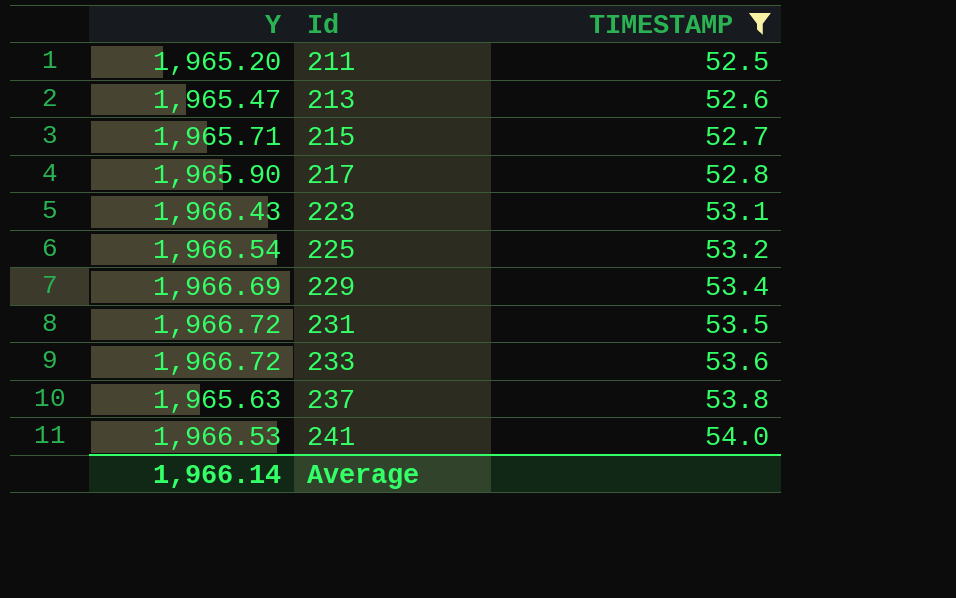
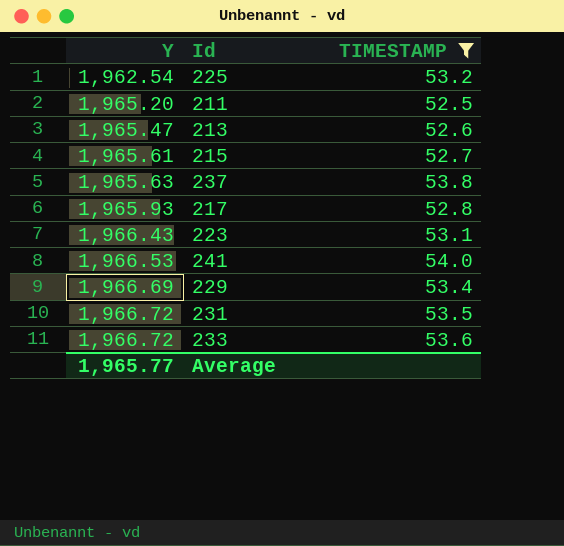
row order: Id ascending -> Y ascending
225 | Y: 1,966.54 -> 1,962.54
215 | Y: 1,965.71 -> 1,965.61
217 | Y: 1,965.90 -> 1,965.93
Average | Y: 1,966.14 -> 1,965.77

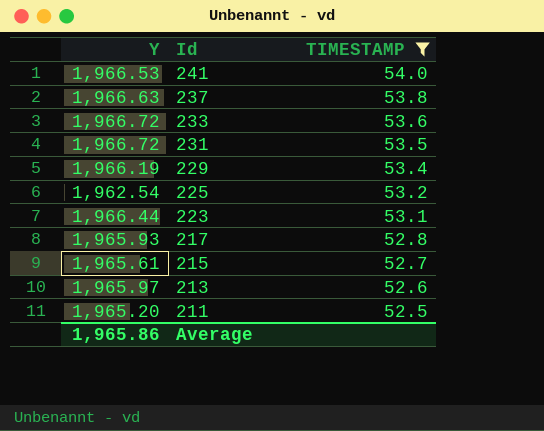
row order: Y ascending -> Id descending
237 | Y: 1,965.63 -> 1,966.63
229 | Y: 1,966.69 -> 1,966.19
223 | Y: 1,966.43 -> 1,966.44
213 | Y: 1,965.47 -> 1,965.97
Average | Y: 1,965.77 -> 1,965.86

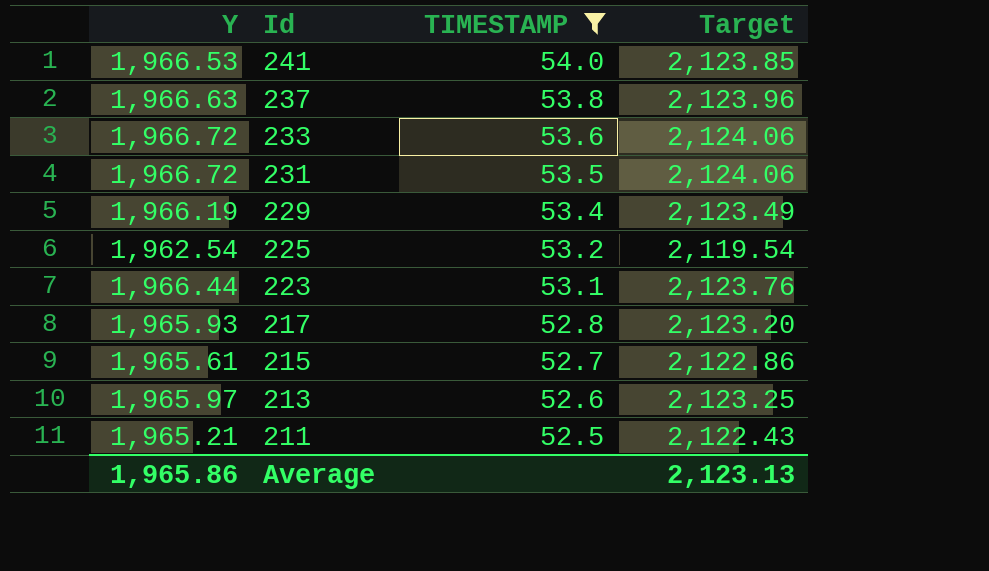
column Target | formula: none -> [Y] * 1.08
211 | Y: 1,965.20 -> 1,965.21

